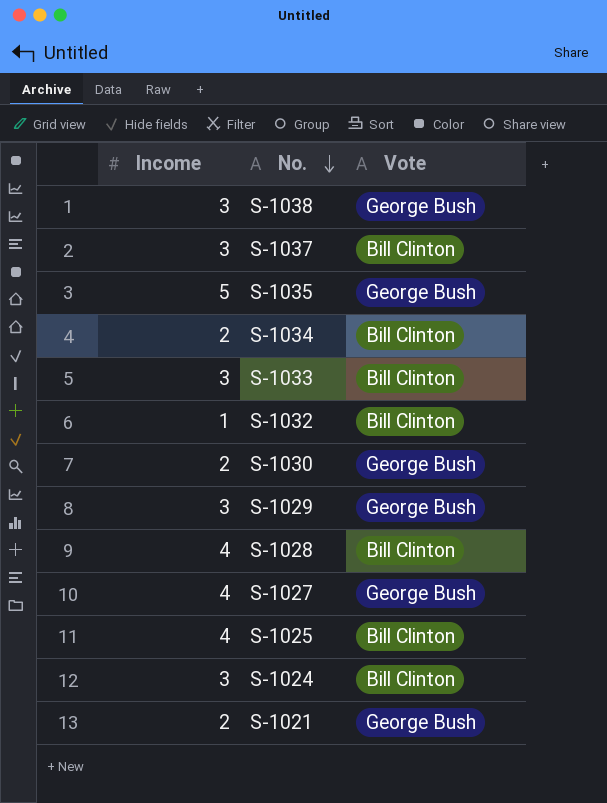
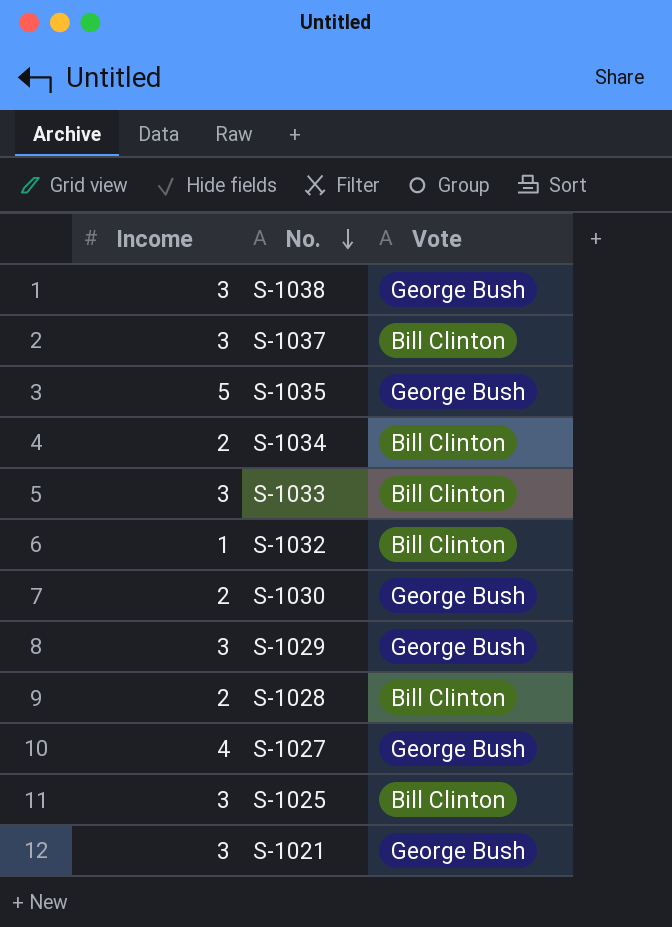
row S-1024: 3 | Bill Clinton -> none
S-1028 | Income: 4 -> 2
S-1025 | Income: 4 -> 3
S-1021 | Income: 2 -> 3

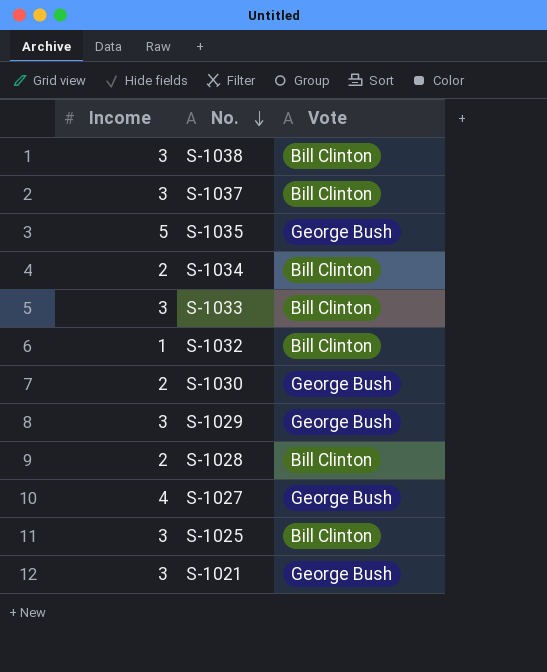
S-1038 | Vote: George Bush -> Bill Clinton

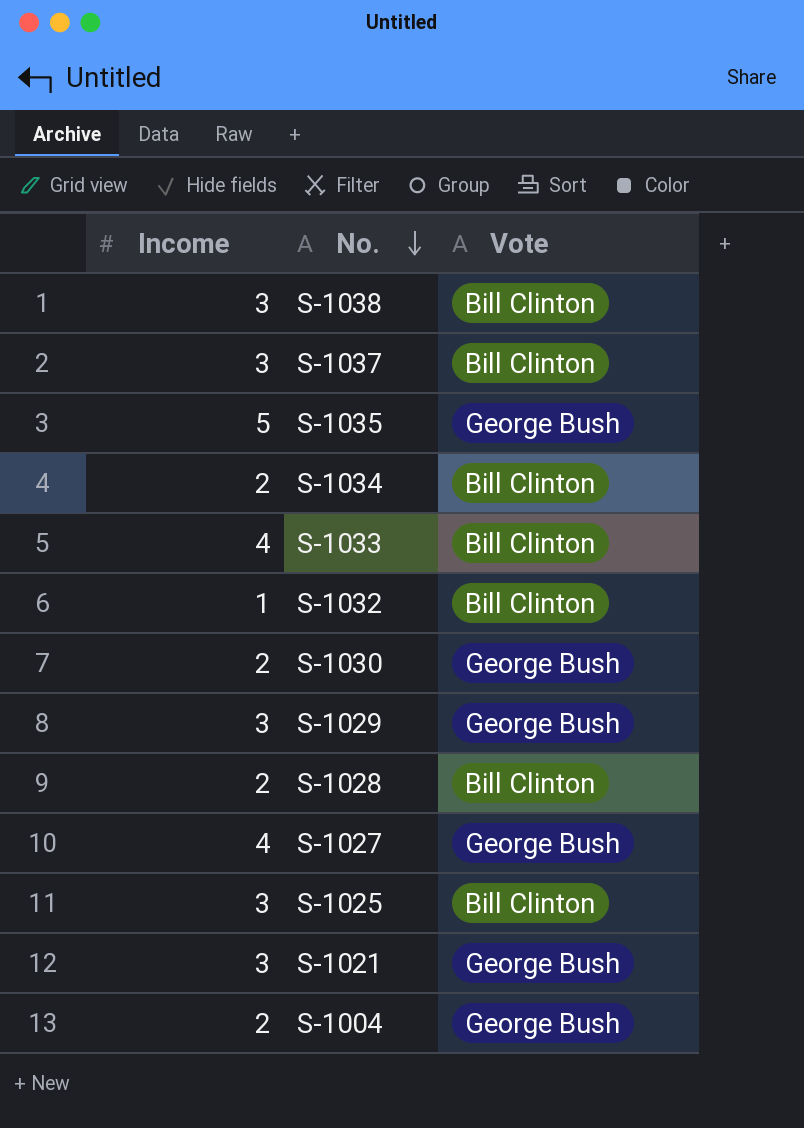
S-1033 | Income: 3 -> 4
row S-1004: none -> 2 | George Bush

